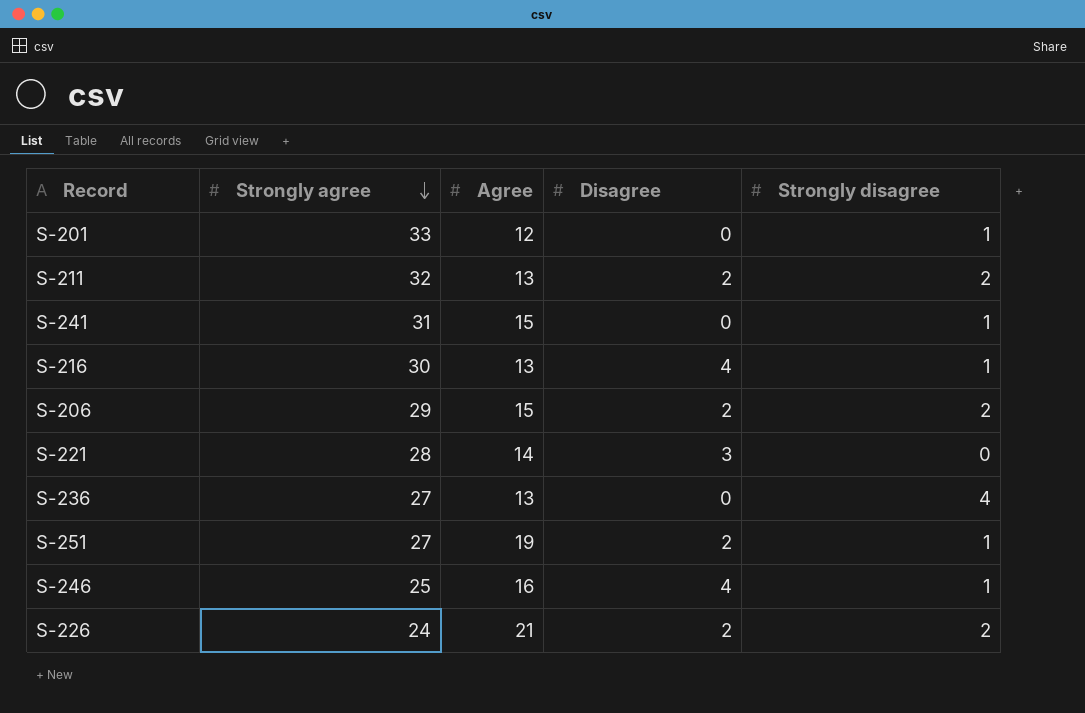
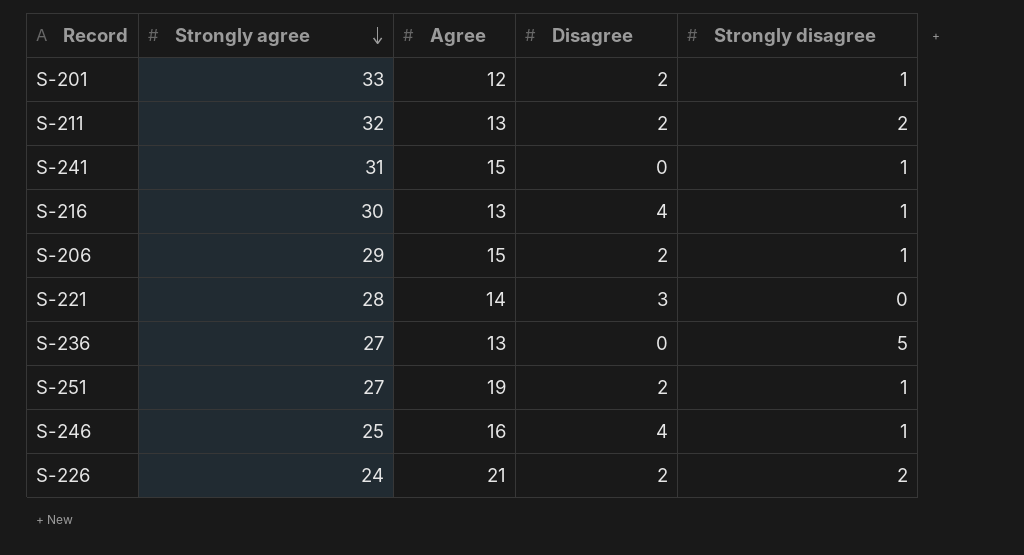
S-201 | Disagree: 0 -> 2
S-206 | Strongly disagree: 2 -> 1
S-236 | Strongly disagree: 4 -> 5

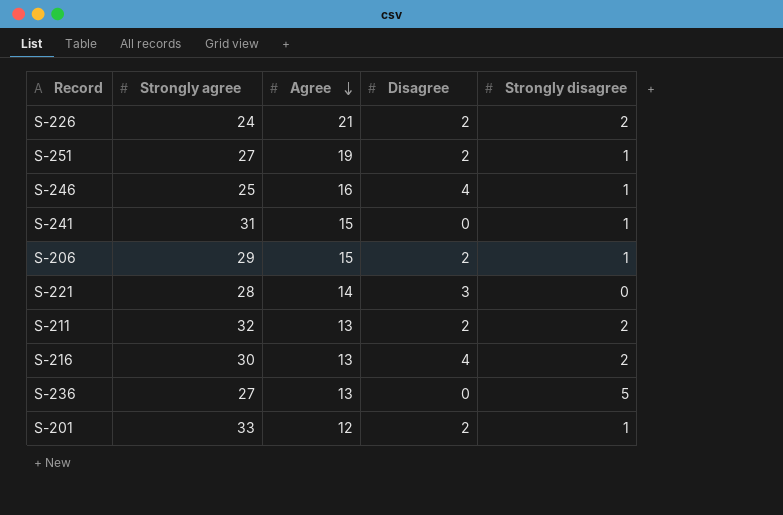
row order: Strongly agree descending -> Agree descending
S-216 | Strongly disagree: 1 -> 2

